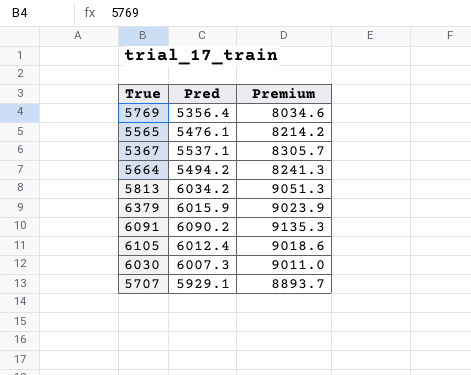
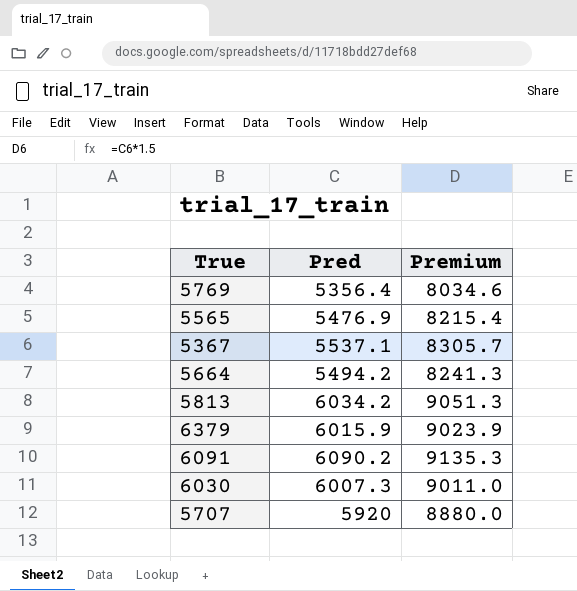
row 6105: 6012.4 | 9018.6 -> none
5565 | Pred: 5476.1 -> 5476.9
5565 | Premium: 8214.2 -> 8215.4
5707 | Pred: 5929.1 -> 5920
5707 | Premium: 8893.7 -> 8880.0

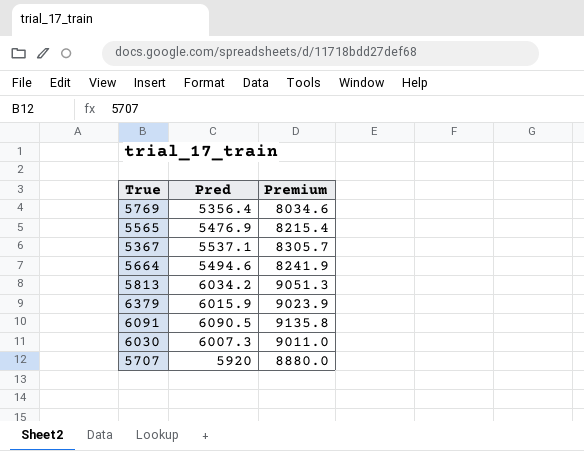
5664 | Pred: 5494.2 -> 5494.6
5664 | Premium: 8241.3 -> 8241.9
6091 | Pred: 6090.2 -> 6090.5
6091 | Premium: 9135.3 -> 9135.8

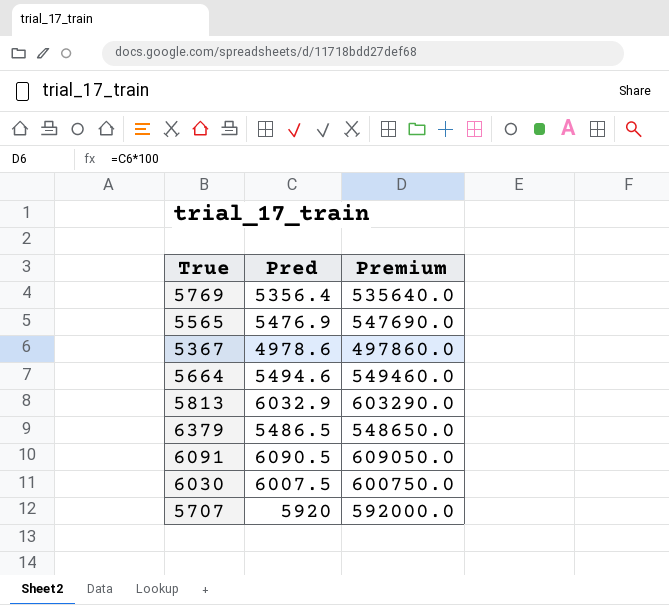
column Premium | formula: [Pred] * 1.5 -> [Pred] * 100
5367 | Pred: 5537.1 -> 4978.6
5813 | Pred: 6034.2 -> 6032.9
6379 | Pred: 6015.9 -> 5486.5
6030 | Pred: 6007.3 -> 6007.5

